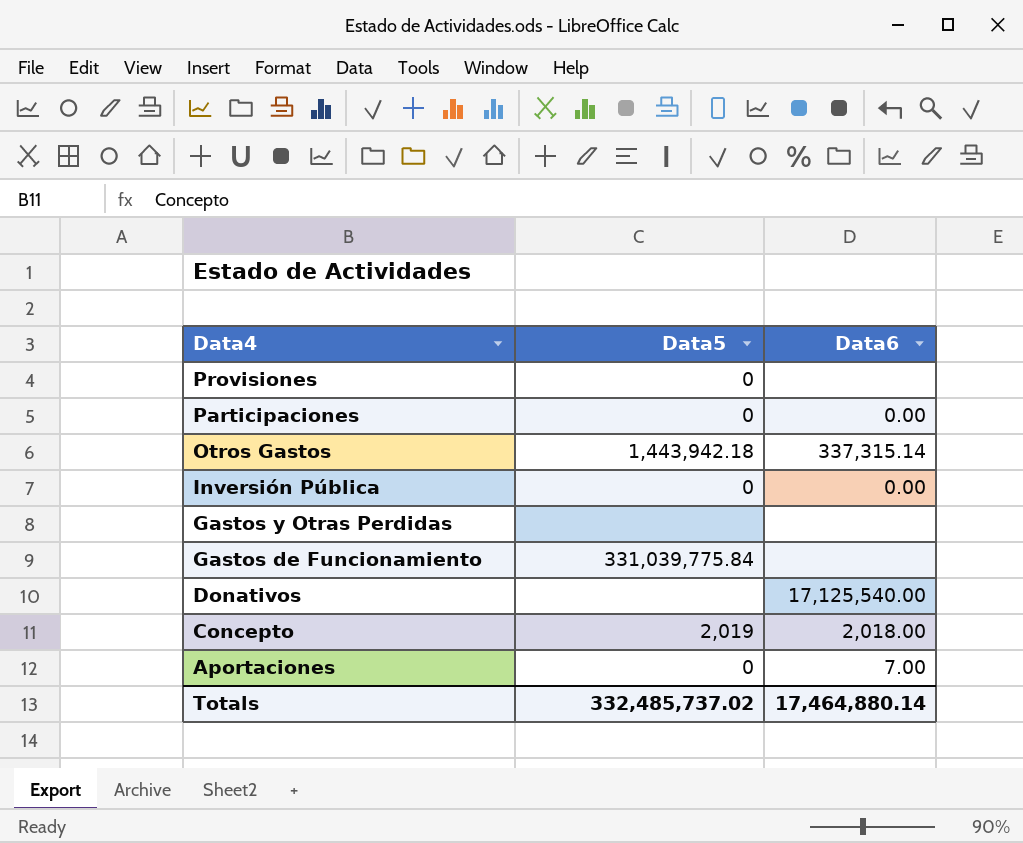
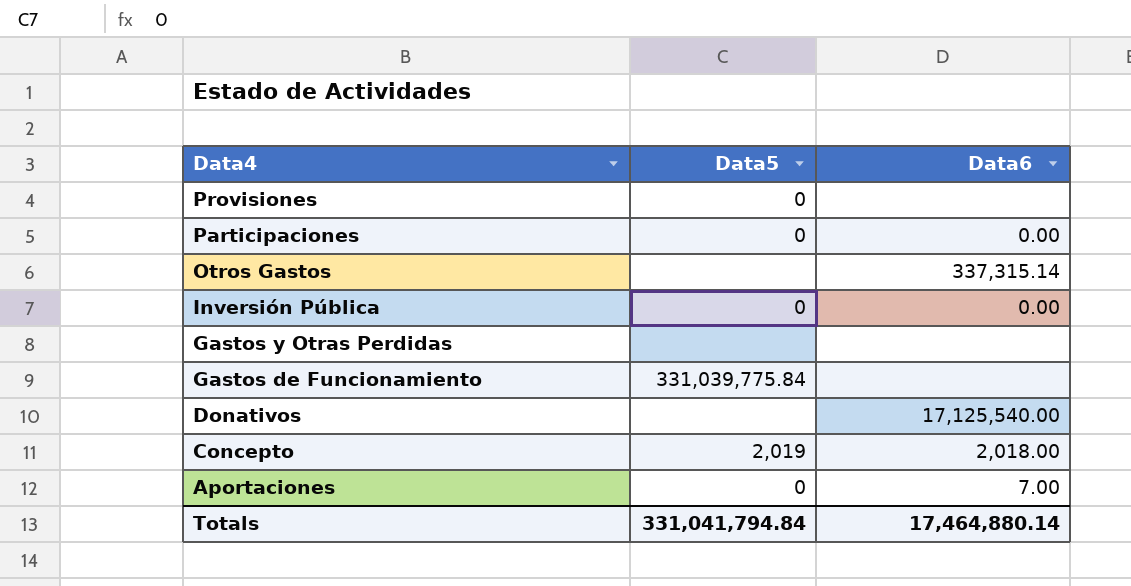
Otros Gastos | Data5: 1,443,942.18 -> none
Totals | Data5: 332,485,737.02 -> 331,041,794.84

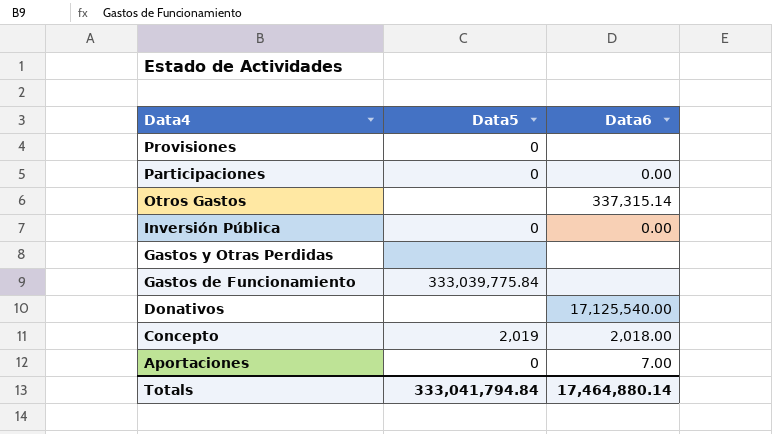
Gastos de Funcionamiento | Data5: 331,039,775.84 -> 333,039,775.84
Totals | Data5: 331,041,794.84 -> 333,041,794.84

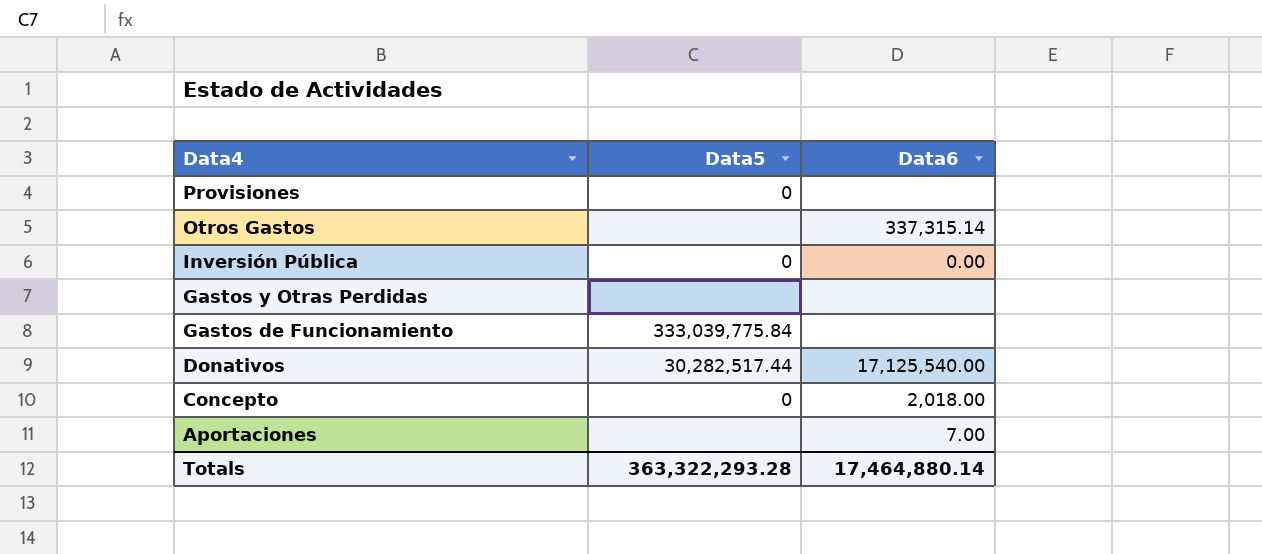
row Participaciones: 0 | 0.00 -> none
Donativos | Data5: none -> 30,282,517.44
Concepto | Data5: 2,019 -> 0
Aportaciones | Data5: 0 -> none
Totals | Data5: 333,041,794.84 -> 363,322,293.28

